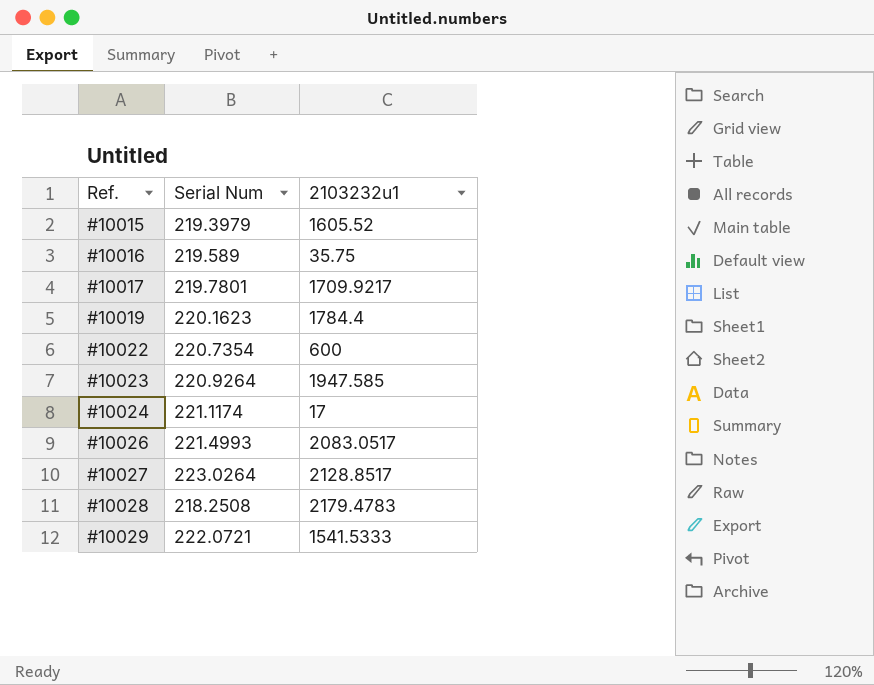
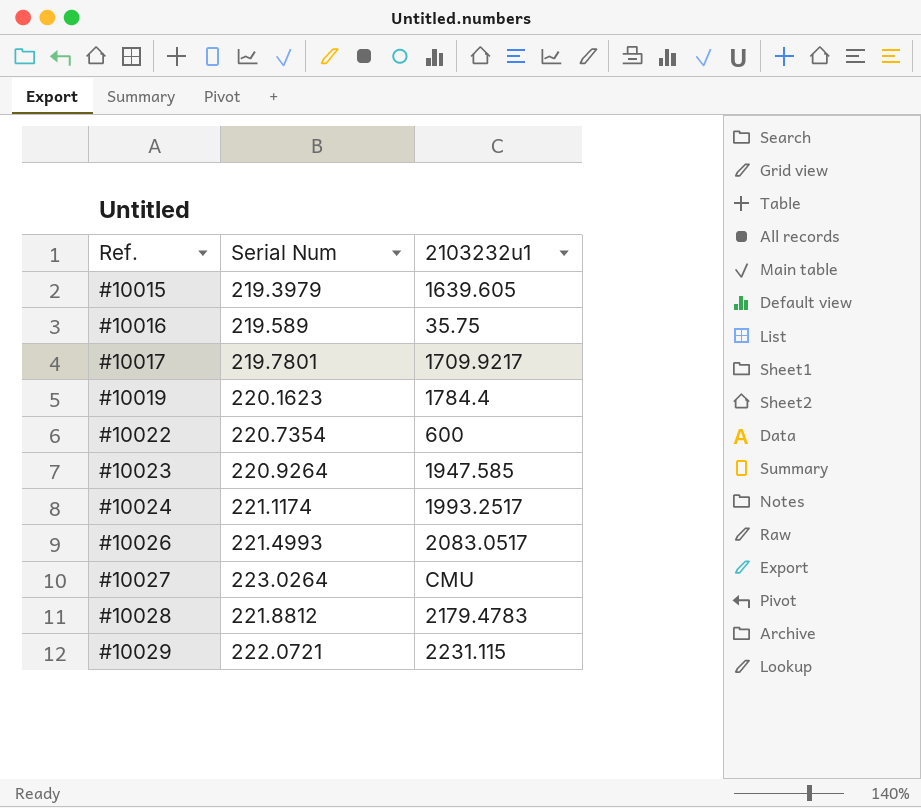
#10015 | 2103232u1: 1605.52 -> 1639.605
#10024 | 2103232u1: 17 -> 1993.2517
#10027 | 2103232u1: 2128.8517 -> CMU
#10028 | Serial Num: 218.2508 -> 221.8812
#10029 | 2103232u1: 1541.5333 -> 2231.115

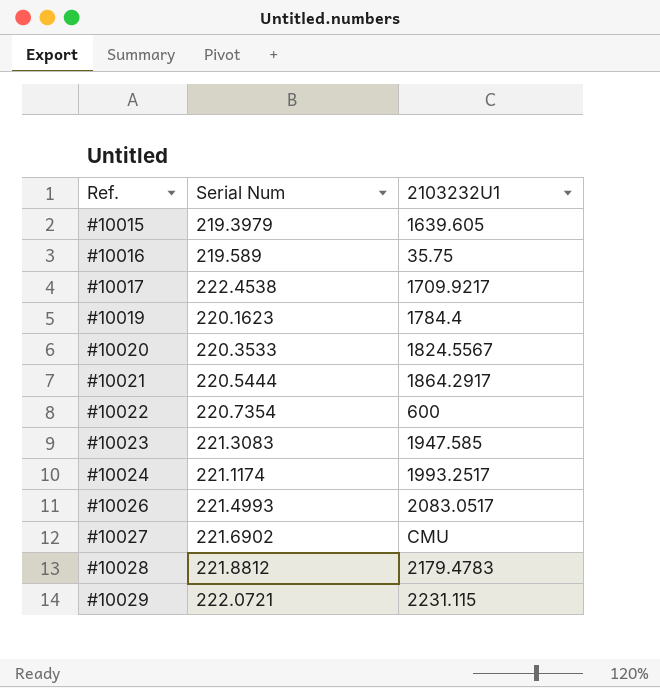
column name: 2103232u1 -> 2103232U1
#10017 | Serial Num: 219.7801 -> 222.4538
row #10020: none -> 220.3533 | 1824.5567
row #10021: none -> 220.5444 | 1864.2917
#10023 | Serial Num: 220.9264 -> 221.3083
#10027 | Serial Num: 223.0264 -> 221.6902

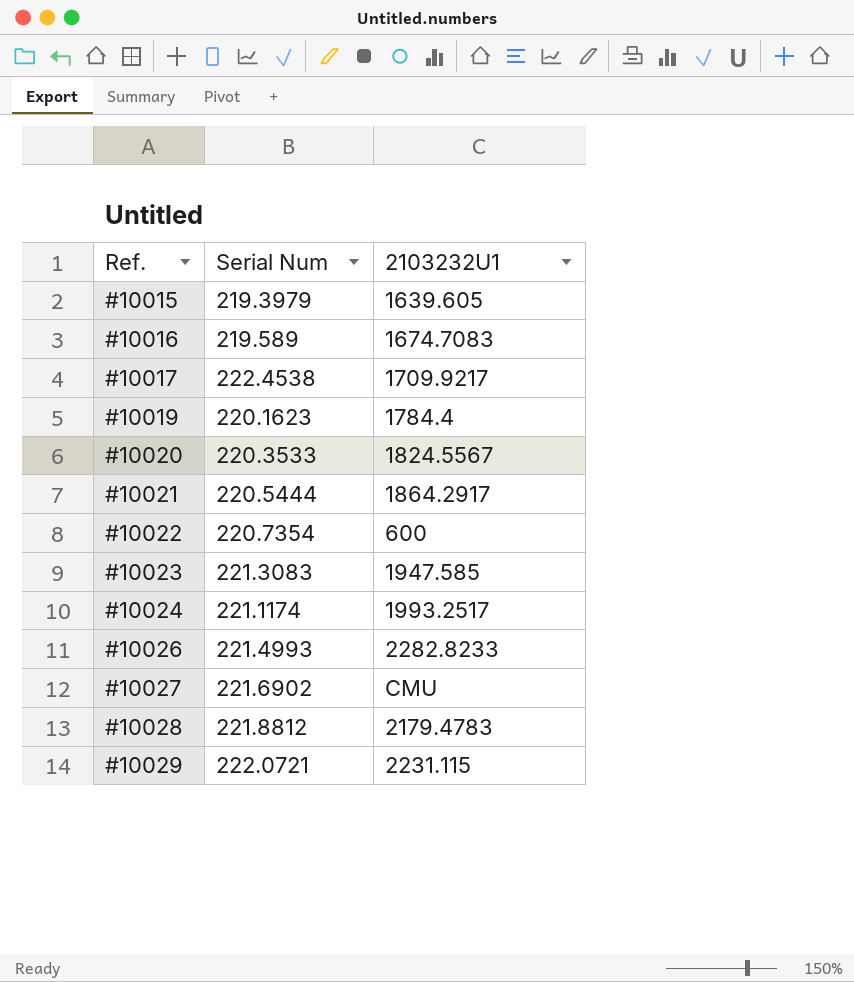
#10016 | 2103232U1: 35.75 -> 1674.7083
#10026 | 2103232U1: 2083.0517 -> 2282.8233

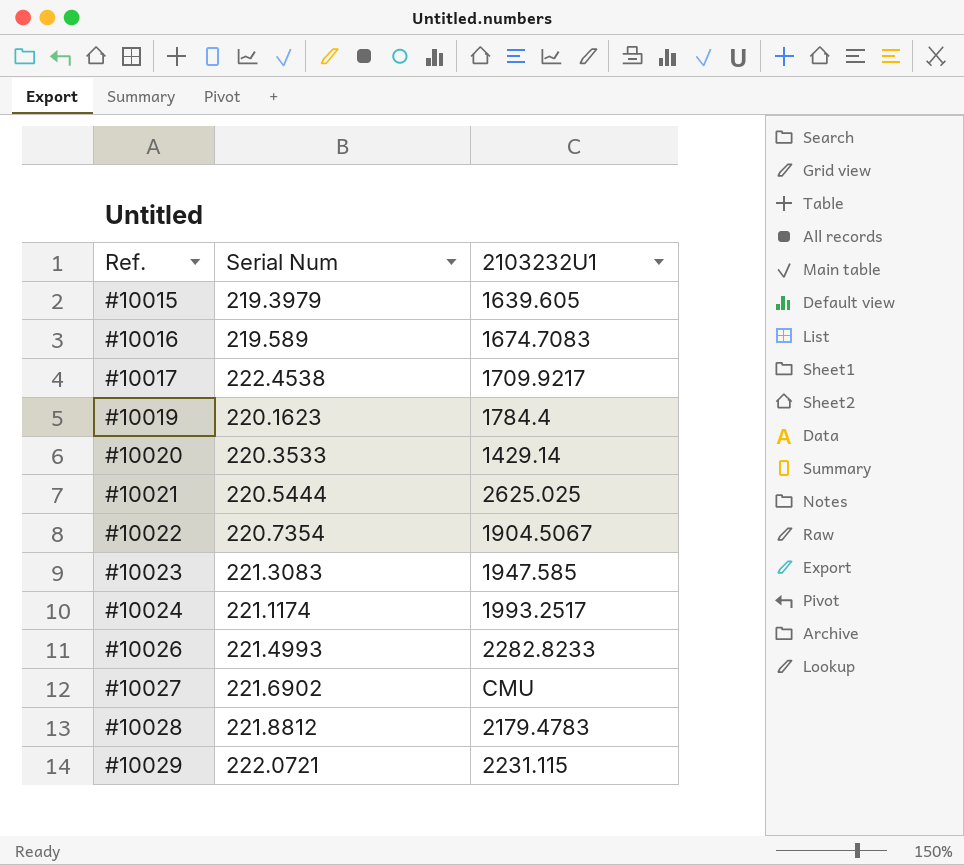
#10020 | 2103232U1: 1824.5567 -> 1429.14
#10021 | 2103232U1: 1864.2917 -> 2625.025
#10022 | 2103232U1: 600 -> 1904.5067

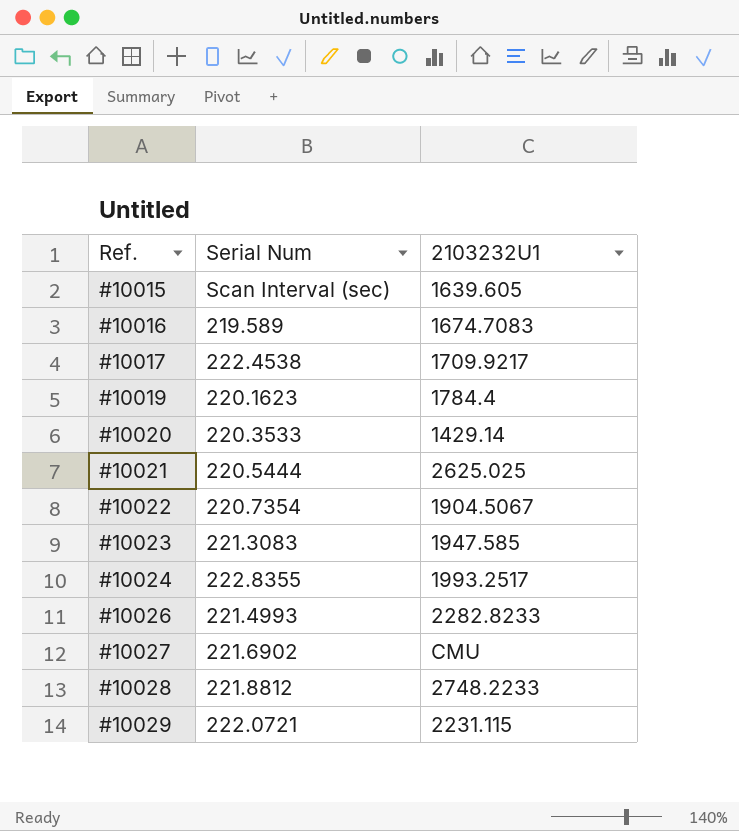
#10015 | Serial Num: 219.3979 -> Scan Interval (sec)
#10024 | Serial Num: 221.1174 -> 222.8355
#10028 | 2103232U1: 2179.4783 -> 2748.2233

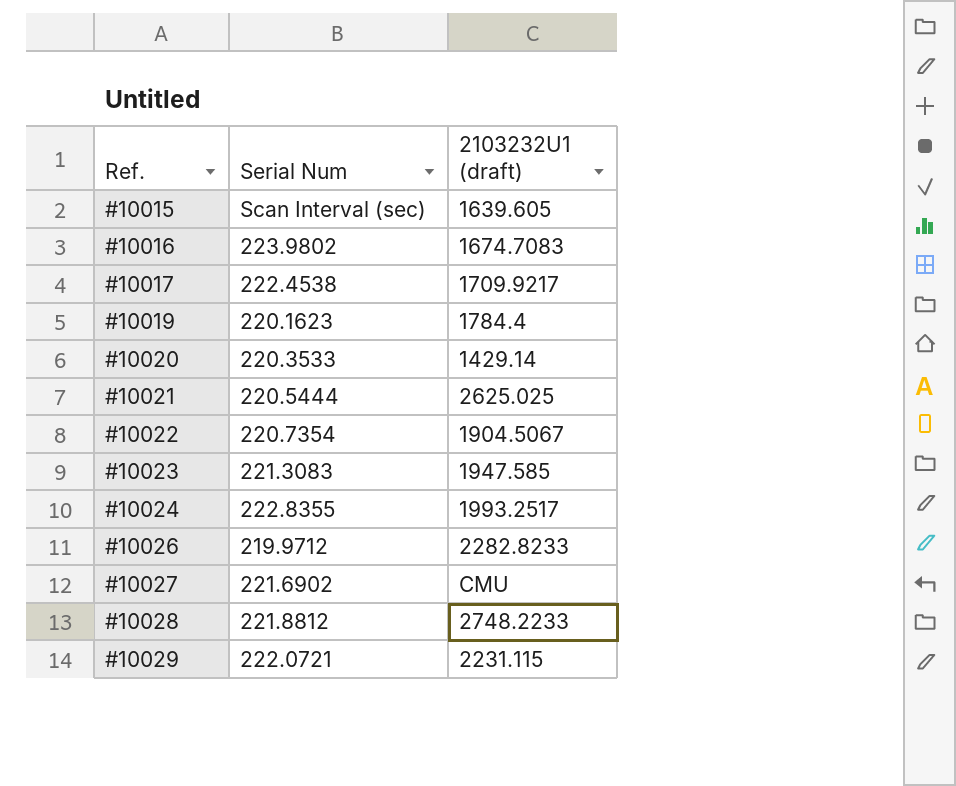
column name: 2103232U1 -> 2103232U1 (draft)
#10016 | Serial Num: 219.589 -> 223.9802
#10026 | Serial Num: 221.4993 -> 219.9712

